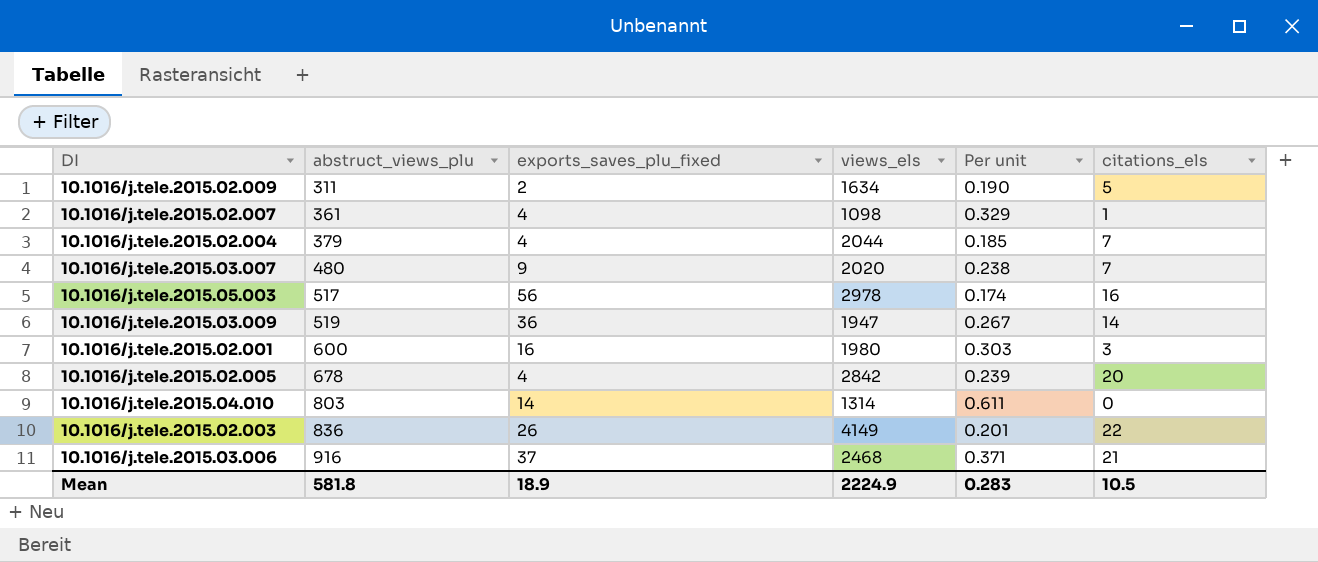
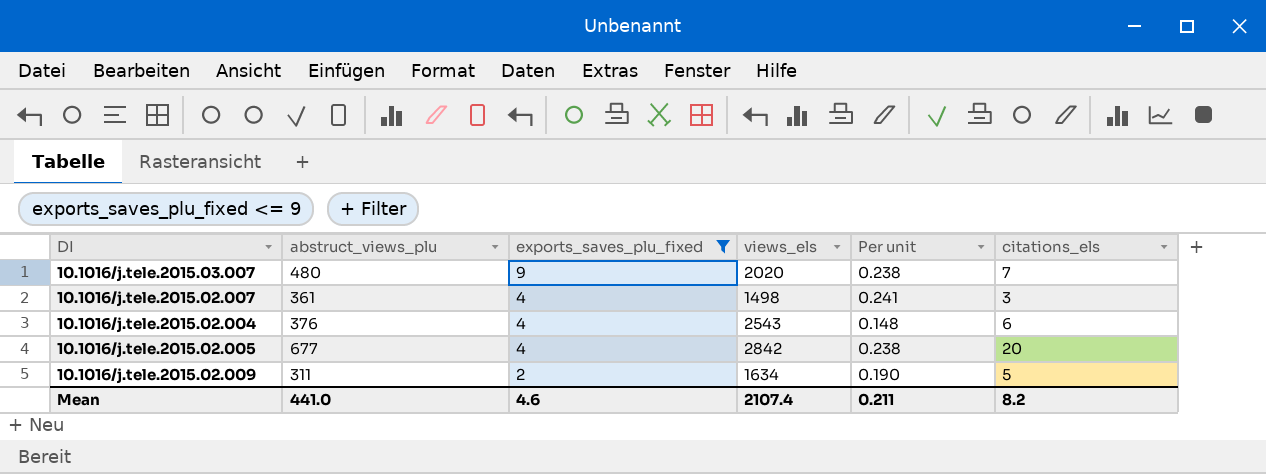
filter: none -> exports_saves_plu_fixed <= 9
row order: abstruct_views_plu ascending -> exports_saves_plu_fixed descending
10.1016/j.tele.2015.02.007 | views_els: 1098 -> 1498
10.1016/j.tele.2015.02.007 | Per unit: 0.329 -> 0.241
10.1016/j.tele.2015.02.007 | citations_els: 1 -> 3
10.1016/j.tele.2015.02.004 | abstruct_views_plu: 379 -> 376
10.1016/j.tele.2015.02.004 | views_els: 2044 -> 2543
10.1016/j.tele.2015.02.004 | Per unit: 0.185 -> 0.148
10.1016/j.tele.2015.02.004 | citations_els: 7 -> 6
10.1016/j.tele.2015.02.005 | abstruct_views_plu: 678 -> 677
10.1016/j.tele.2015.02.005 | Per unit: 0.239 -> 0.238
Mean | abstruct_views_plu: 581.8 -> 441.0
Mean | exports_saves_plu_fixed: 18.9 -> 4.6
Mean | views_els: 2224.9 -> 2107.4
Mean | Per unit: 0.283 -> 0.211
Mean | citations_els: 10.5 -> 8.2

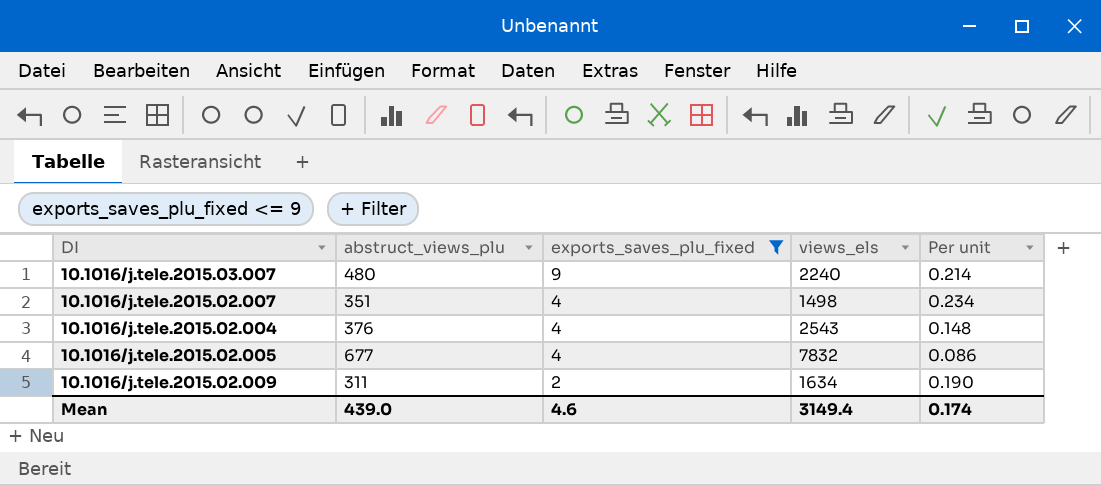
column citations_els | position: 6 -> none
10.1016/j.tele.2015.03.007 | views_els: 2020 -> 2240
10.1016/j.tele.2015.03.007 | Per unit: 0.238 -> 0.214
10.1016/j.tele.2015.02.007 | abstruct_views_plu: 361 -> 351
10.1016/j.tele.2015.02.007 | Per unit: 0.241 -> 0.234
10.1016/j.tele.2015.02.005 | views_els: 2842 -> 7832
10.1016/j.tele.2015.02.005 | Per unit: 0.238 -> 0.086
Mean | abstruct_views_plu: 441.0 -> 439.0
Mean | views_els: 2107.4 -> 3149.4
Mean | Per unit: 0.211 -> 0.174

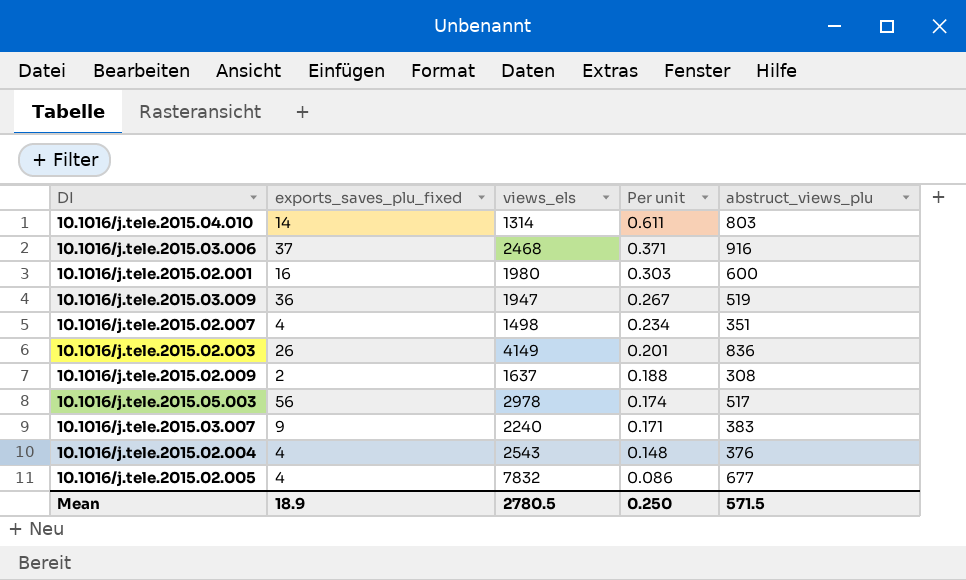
filter: exports_saves_plu_fixed <= 9 -> none
row order: exports_saves_plu_fixed descending -> Per unit descending
column abstruct_views_plu | position: 2 -> 5
10.1016/j.tele.2015.02.009 | views_els: 1634 -> 1637
10.1016/j.tele.2015.02.009 | Per unit: 0.190 -> 0.188
10.1016/j.tele.2015.02.009 | abstruct_views_plu: 311 -> 308
10.1016/j.tele.2015.03.007 | Per unit: 0.214 -> 0.171
10.1016/j.tele.2015.03.007 | abstruct_views_plu: 480 -> 383
Mean | exports_saves_plu_fixed: 4.6 -> 18.9
Mean | views_els: 3149.4 -> 2780.5
Mean | Per unit: 0.174 -> 0.250
Mean | abstruct_views_plu: 439.0 -> 571.5

